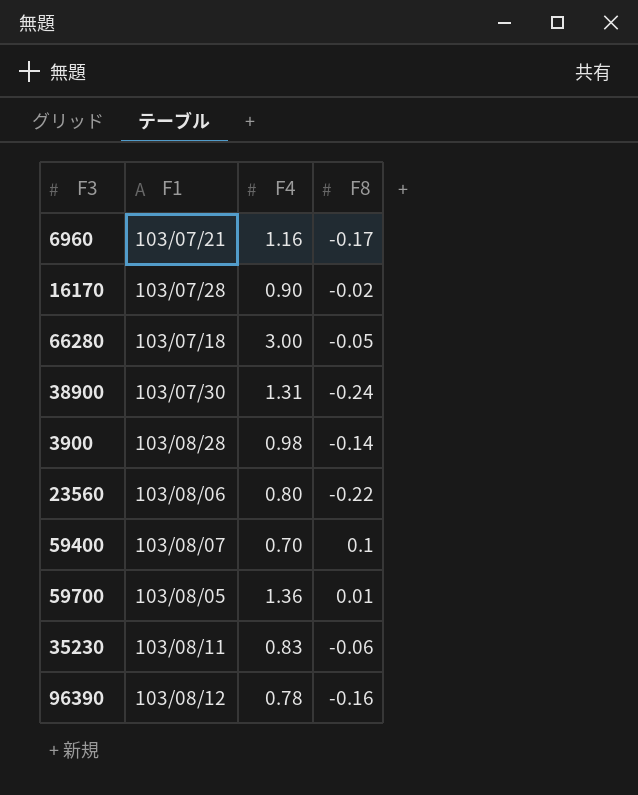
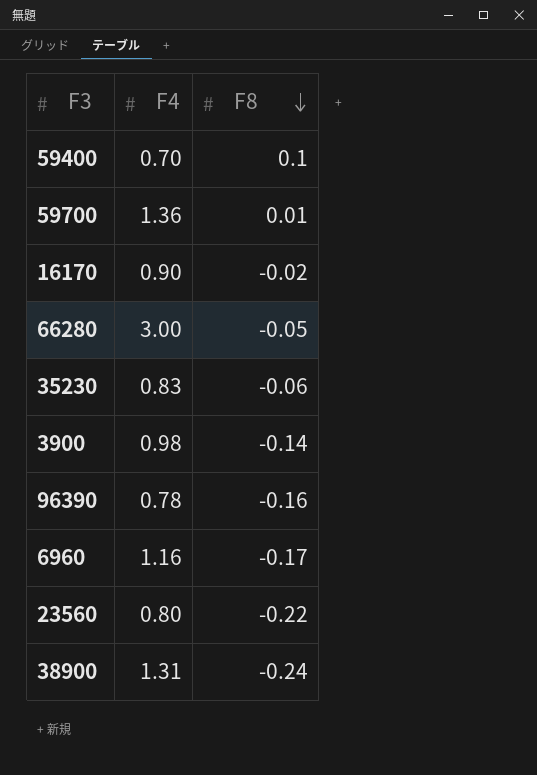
row order: none -> F8 descending
column F1 | position: 2 -> none

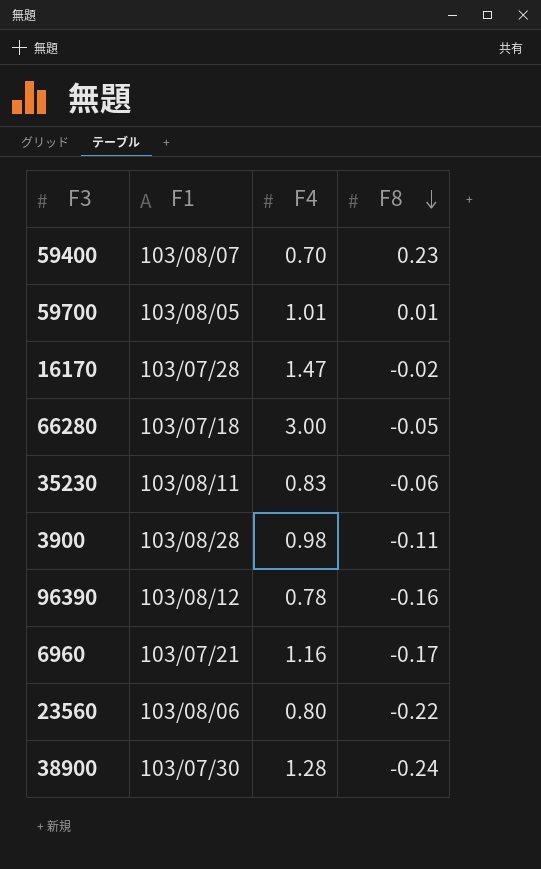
column F1 | position: none -> 2
59400 | F8: 0.1 -> 0.23
59700 | F4: 1.36 -> 1.01
16170 | F4: 0.90 -> 1.47
3900 | F8: -0.14 -> -0.11
38900 | F4: 1.31 -> 1.28

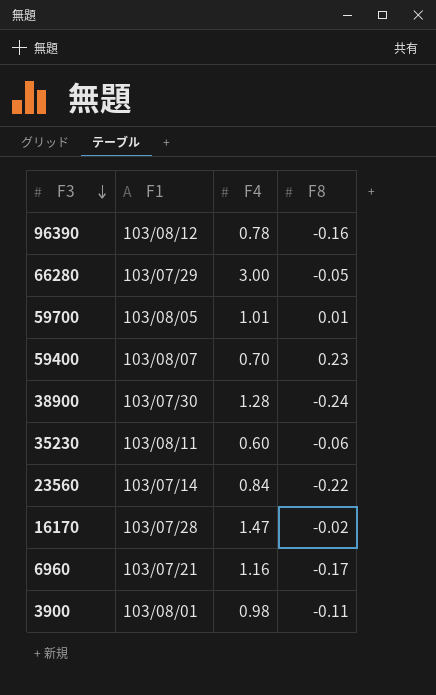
row order: F8 descending -> F3 descending
66280 | F1: 103/07/18 -> 103/07/29
35230 | F4: 0.83 -> 0.60
23560 | F1: 103/08/06 -> 103/07/14
23560 | F4: 0.80 -> 0.84
3900 | F1: 103/08/28 -> 103/08/01

